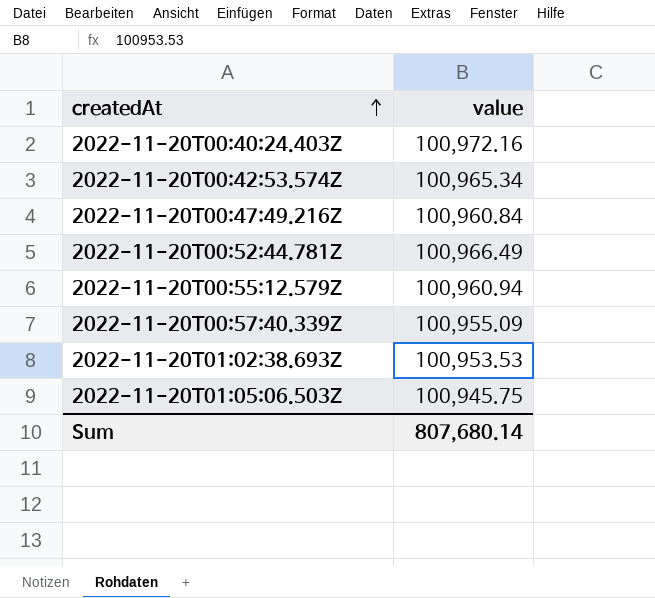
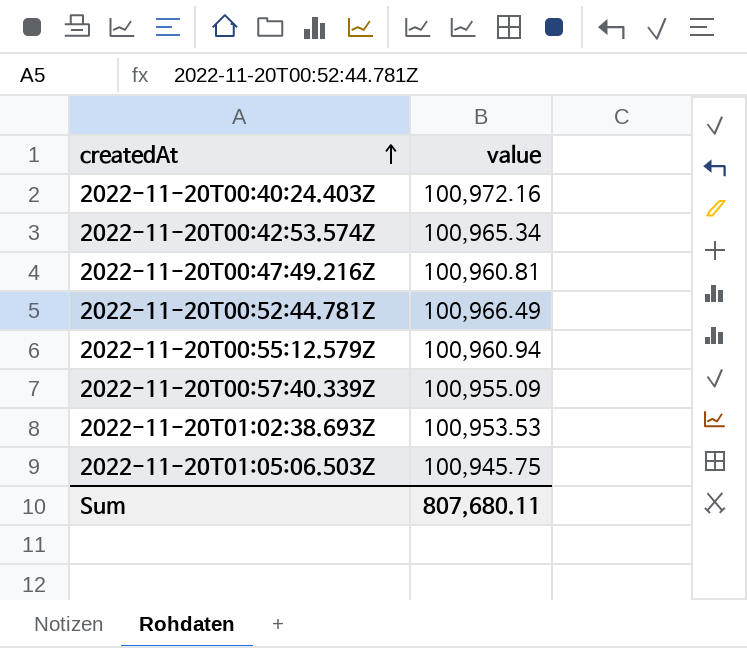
2022-11-20T00:47:49.216Z | value: 100,960.84 -> 100,960.81
Sum | value: 807,680.14 -> 807,680.11

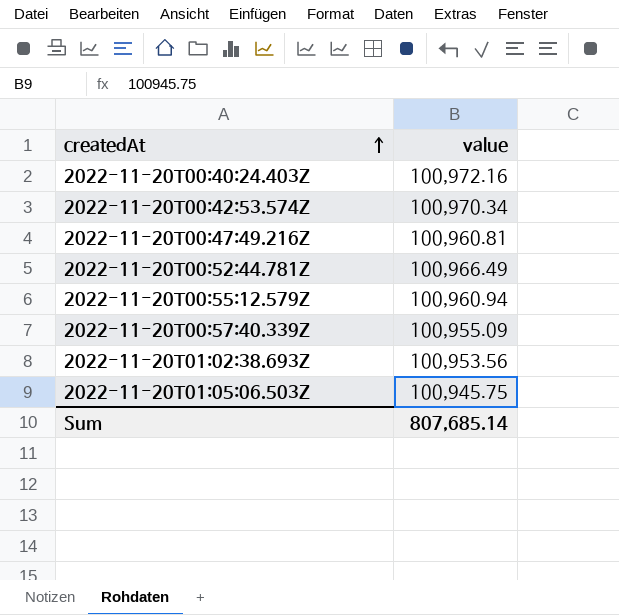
2022-11-20T00:42:53.574Z | value: 100,965.34 -> 100,970.34
2022-11-20T01:02:38.693Z | value: 100,953.53 -> 100,953.56
Sum | value: 807,680.11 -> 807,685.14

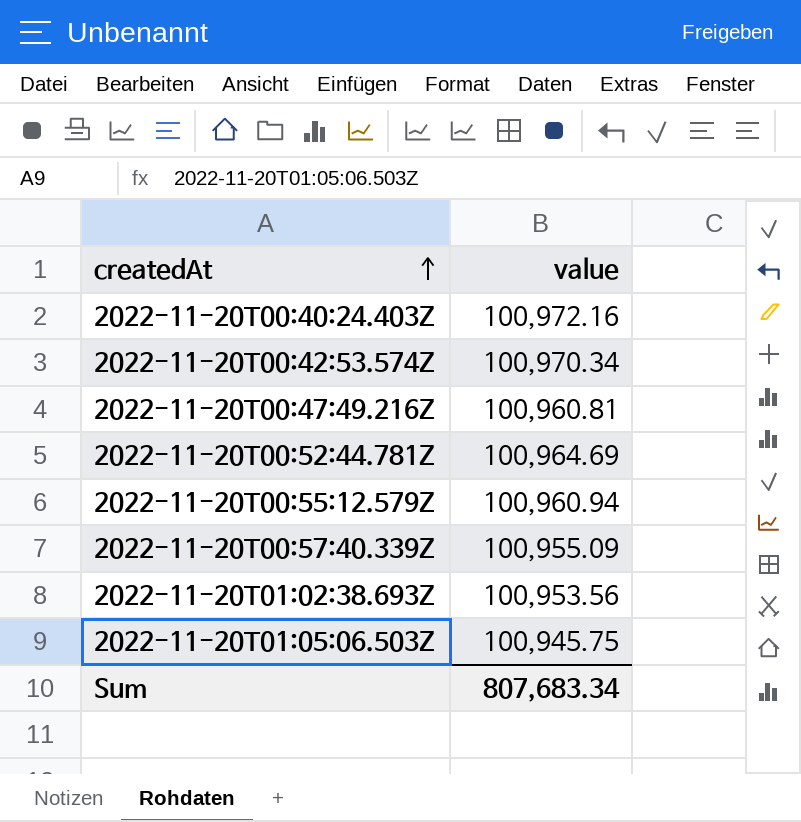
2022-11-20T00:52:44.781Z | value: 100,966.49 -> 100,964.69
Sum | value: 807,685.14 -> 807,683.34

